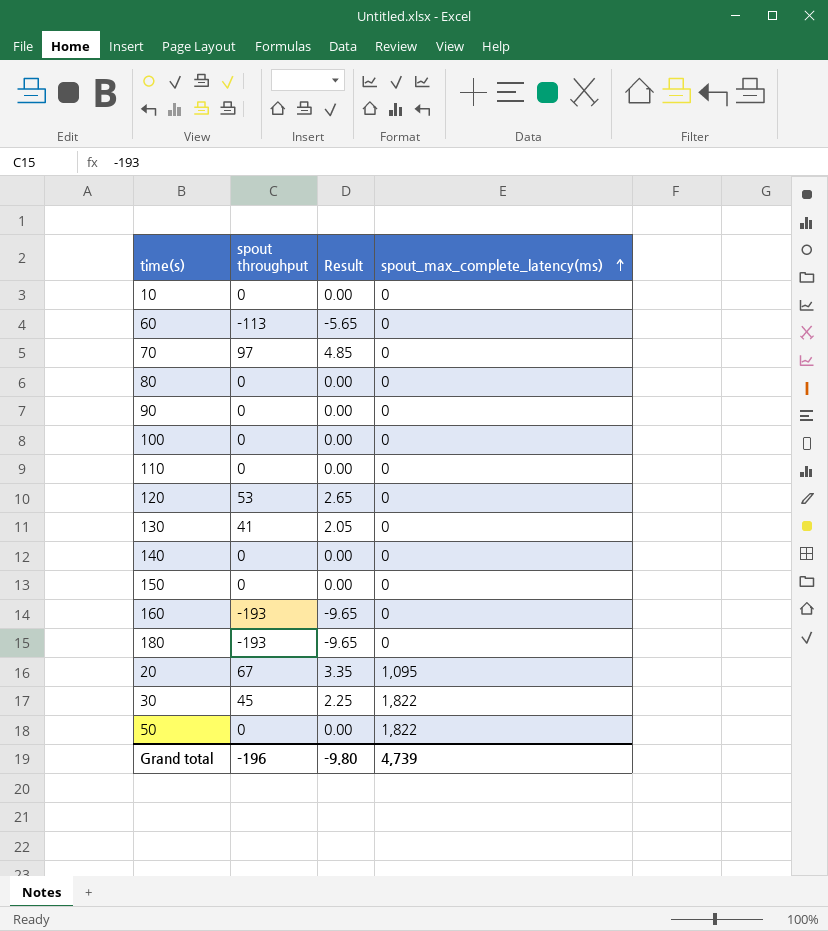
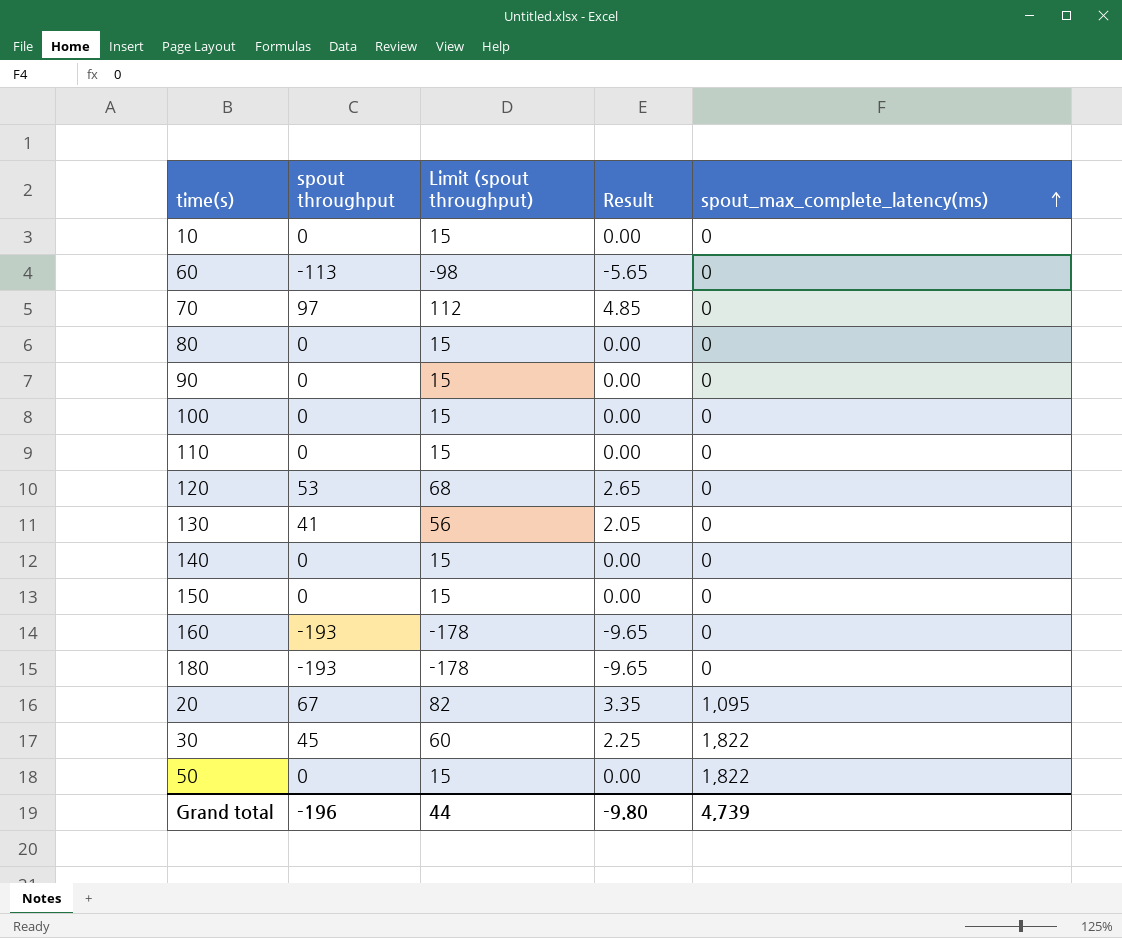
column Limit (spout throughput) | formula: none -> [spout throughput] + 15

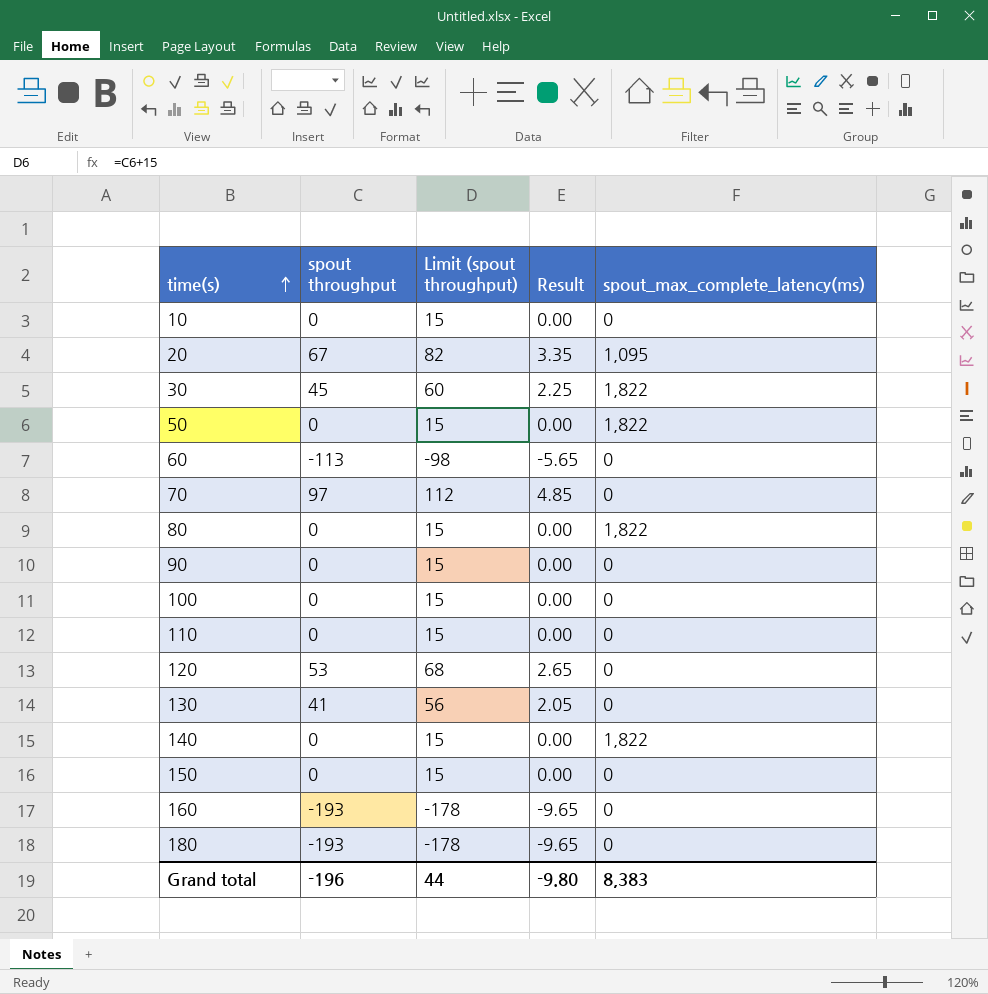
row order: spout_max_complete_latency(ms) ascending -> time(s) ascending
80 | spout_max_complete_latency(ms): 0 -> 1,822
140 | spout_max_complete_latency(ms): 0 -> 1,822
Grand total | spout_max_complete_latency(ms): 4,739 -> 8,383

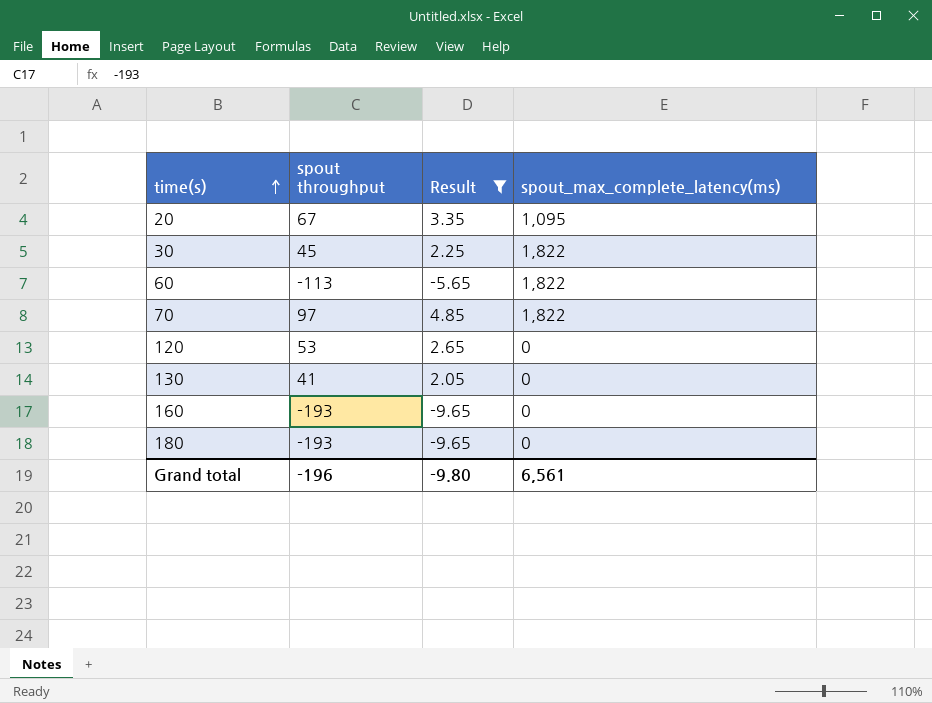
filter: none -> Result != 0.00
column Limit (spout throughput) | formula: [spout throughput] + 15 -> none
60 | spout_max_complete_latency(ms): 0 -> 1,822
70 | spout_max_complete_latency(ms): 0 -> 1,822
Grand total | spout_max_complete_latency(ms): 8,383 -> 6,561

